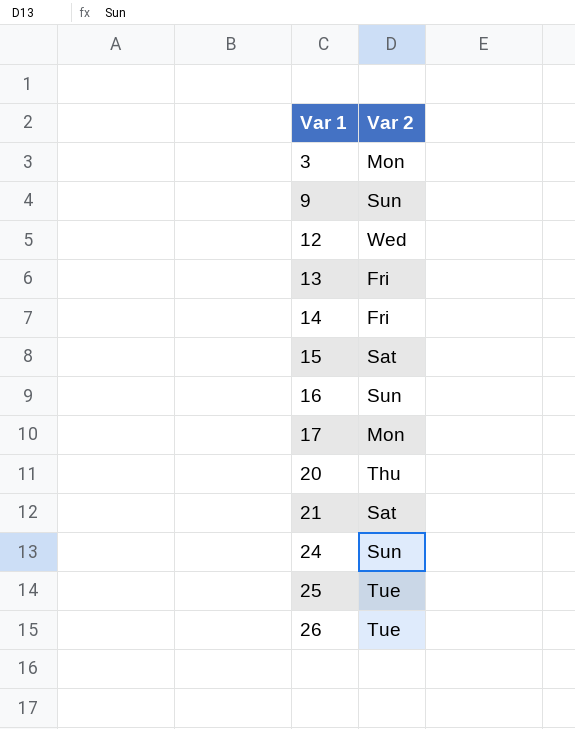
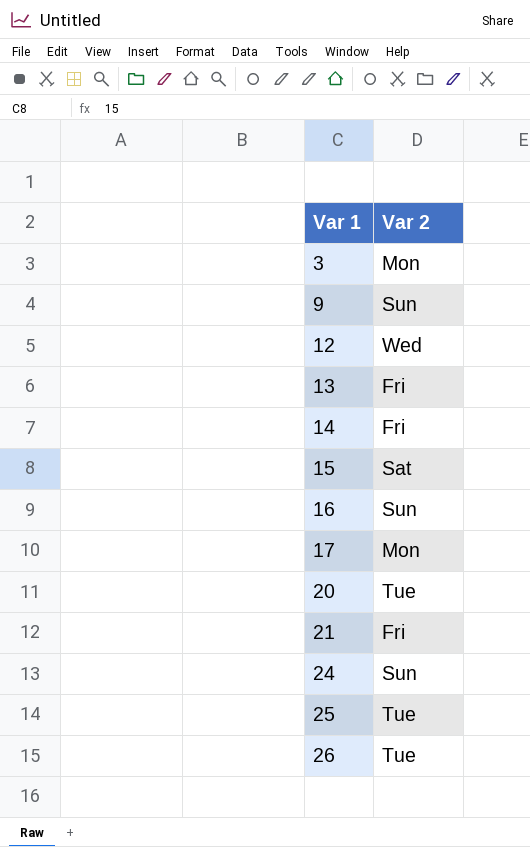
20 | Var 2: Thu -> Tue
21 | Var 2: Sat -> Fri

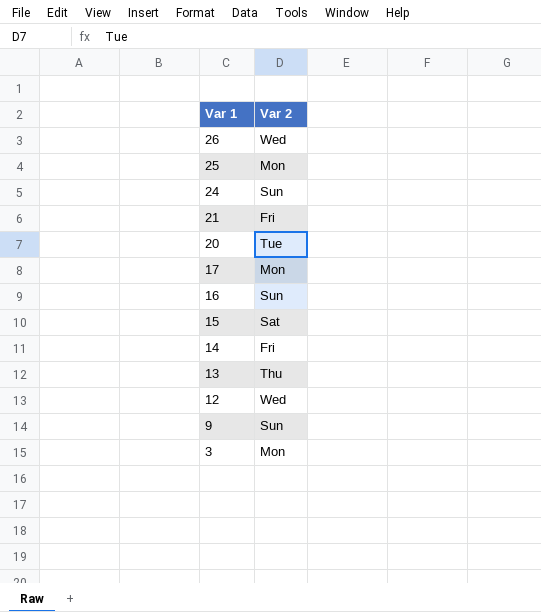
row order: Var 1 ascending -> Var 1 descending
26 | Var 2: Tue -> Wed
25 | Var 2: Tue -> Mon
13 | Var 2: Fri -> Thu

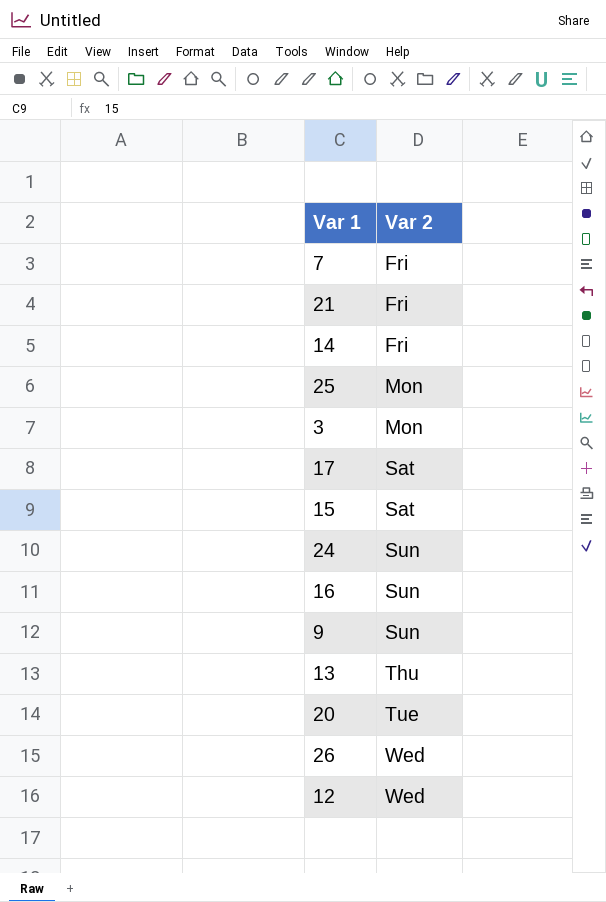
row order: Var 1 descending -> Var 2 ascending
row 7: none -> Fri
17 | Var 2: Mon -> Sat

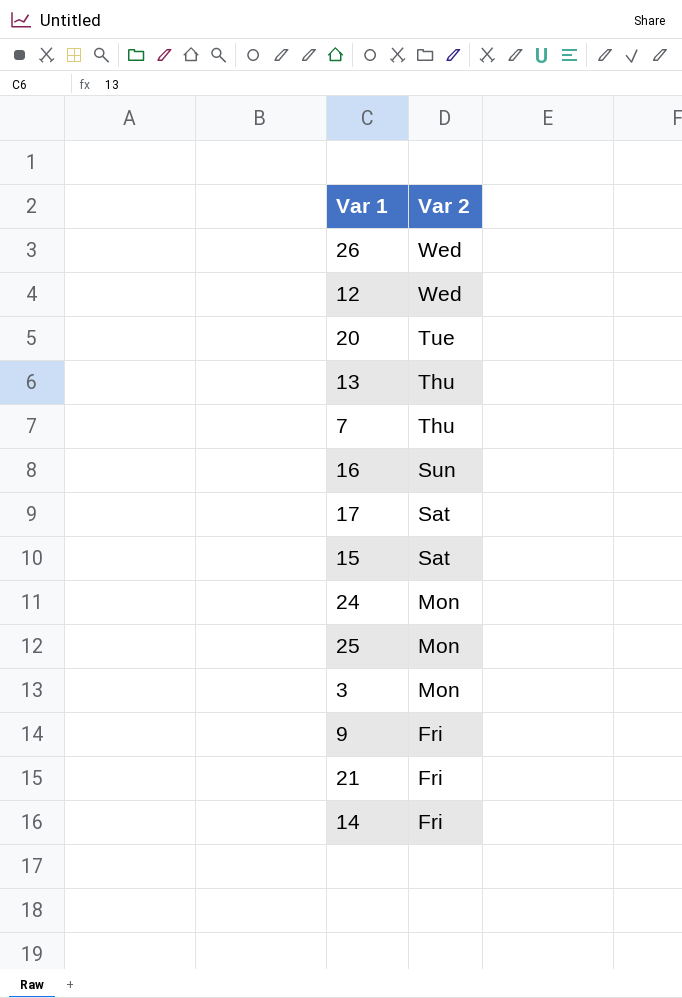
row order: Var 2 ascending -> Var 2 descending
7 | Var 2: Fri -> Thu
24 | Var 2: Sun -> Mon
9 | Var 2: Sun -> Fri

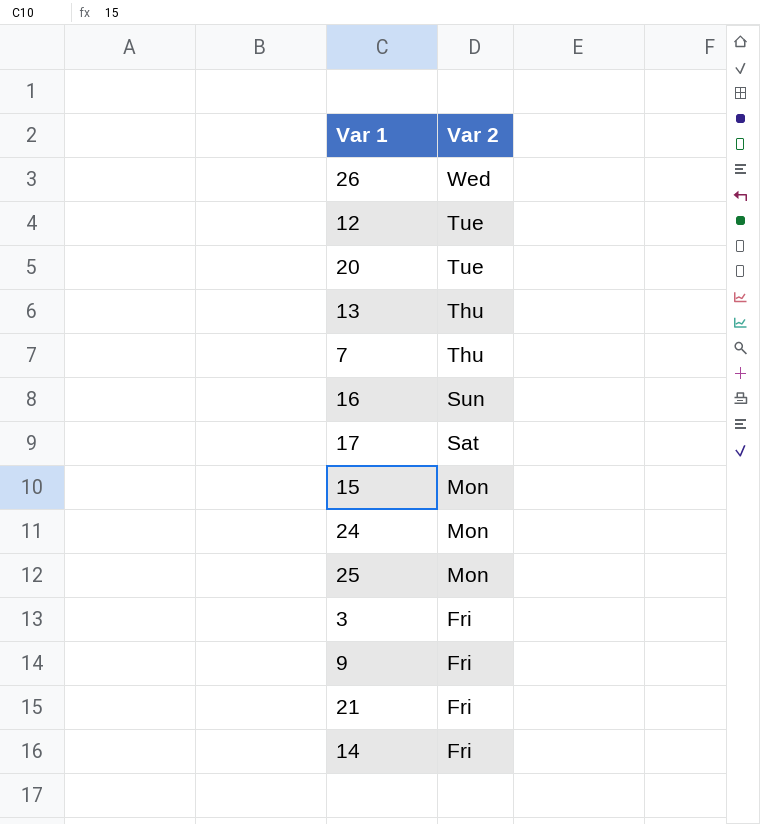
12 | Var 2: Wed -> Tue
15 | Var 2: Sat -> Mon
3 | Var 2: Mon -> Fri

